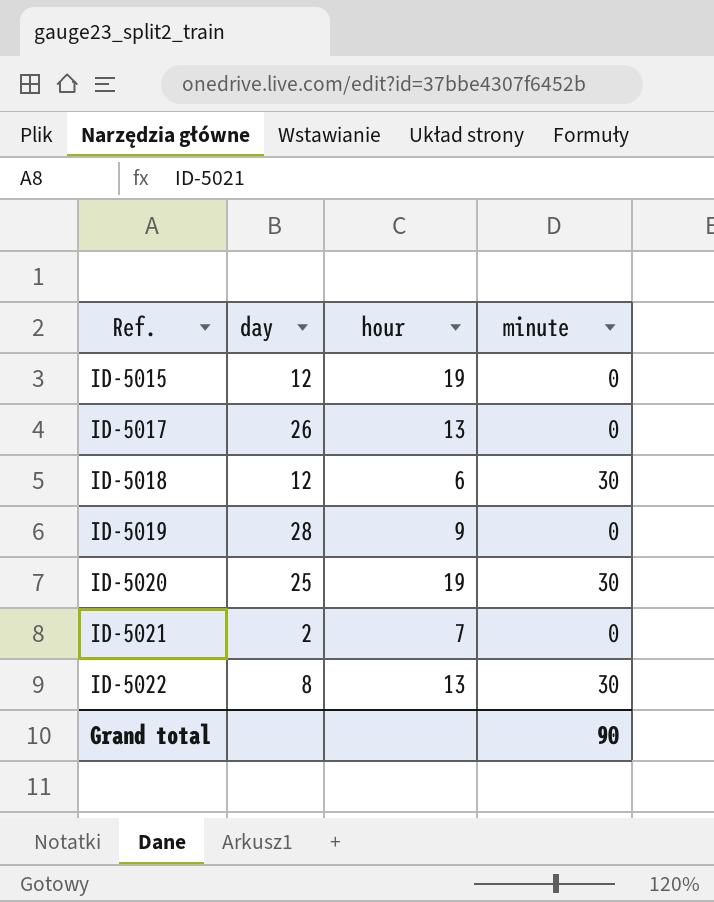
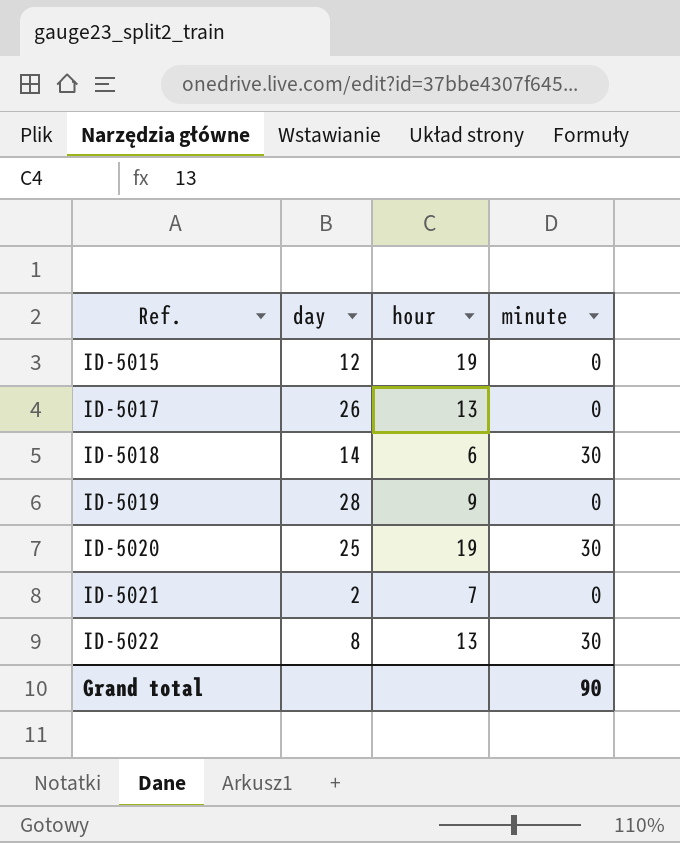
ID-5018 | day: 12 -> 14

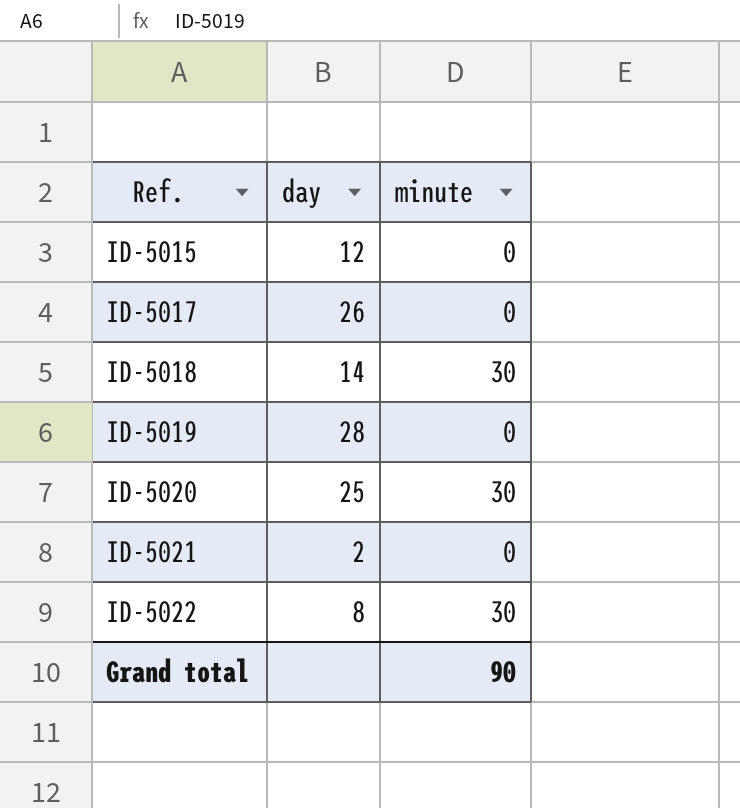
column hour | position: 3 -> none

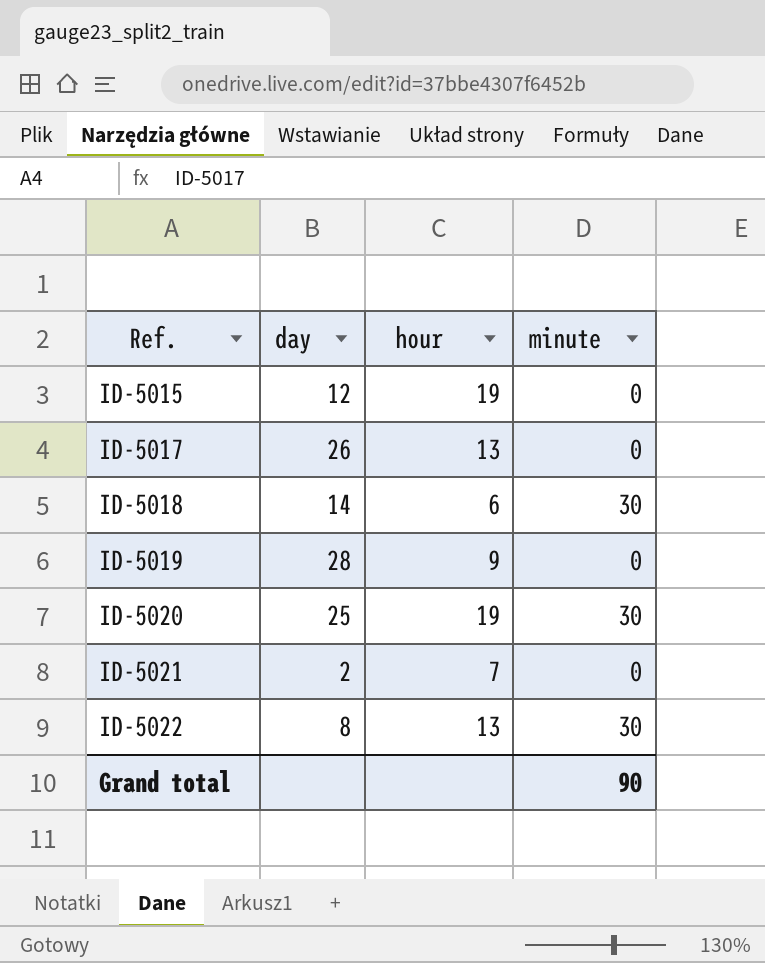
column hour | position: none -> 3

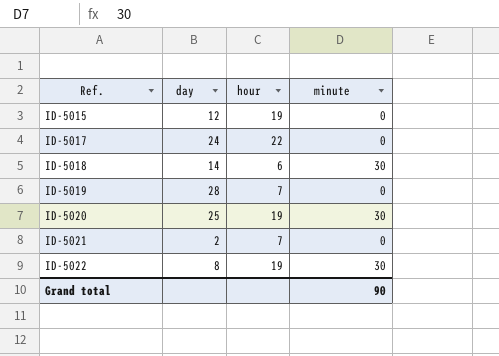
ID-5017 | day: 26 -> 24
ID-5017 | hour: 13 -> 22
ID-5019 | hour: 9 -> 7
ID-5022 | hour: 13 -> 19

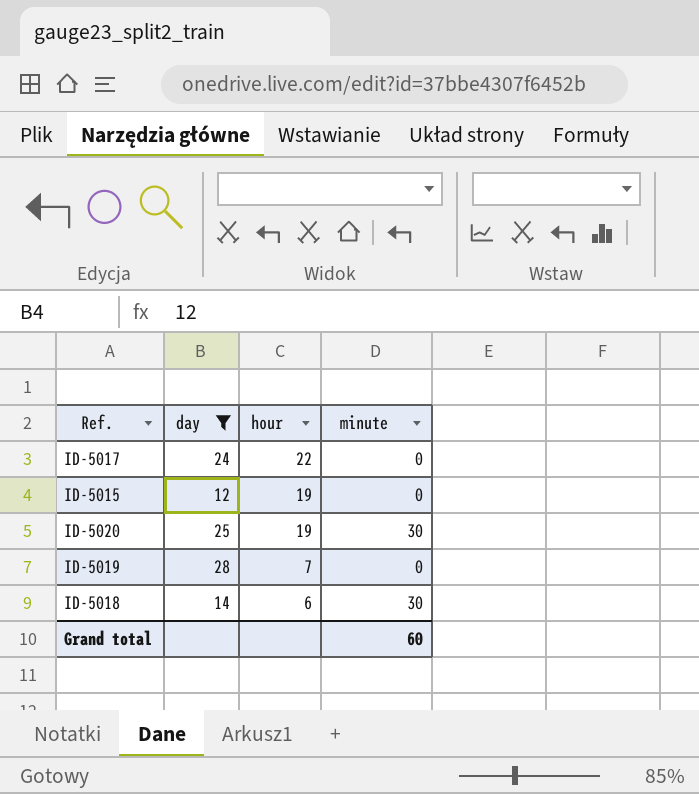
filter: none -> day >= 12
row order: Ref. ascending -> hour descending
Grand total | minute: 90 -> 60

